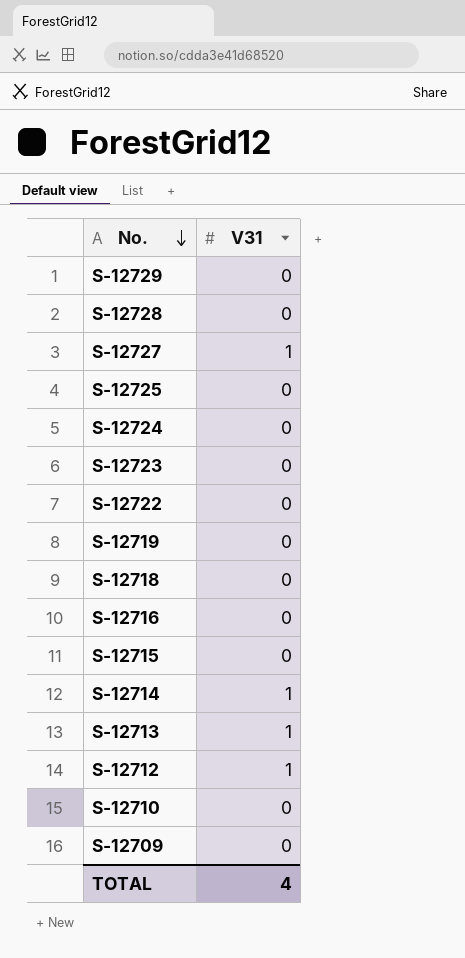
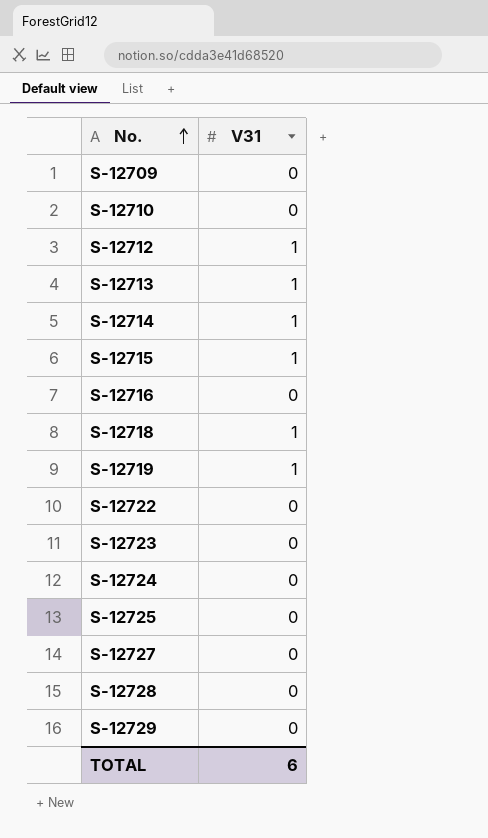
row order: No. descending -> No. ascending
S-12715 | V31: 0 -> 1
S-12718 | V31: 0 -> 1
S-12719 | V31: 0 -> 1
S-12727 | V31: 1 -> 0
TOTAL | V31: 4 -> 6

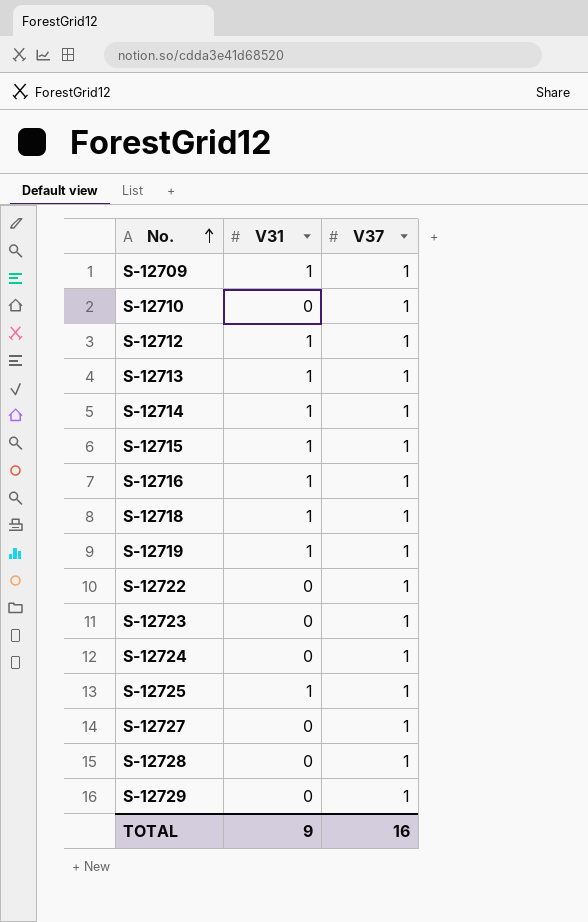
column V37 | position: none -> 3
S-12709 | V31: 0 -> 1
S-12716 | V31: 0 -> 1
S-12725 | V31: 0 -> 1
TOTAL | V31: 6 -> 9

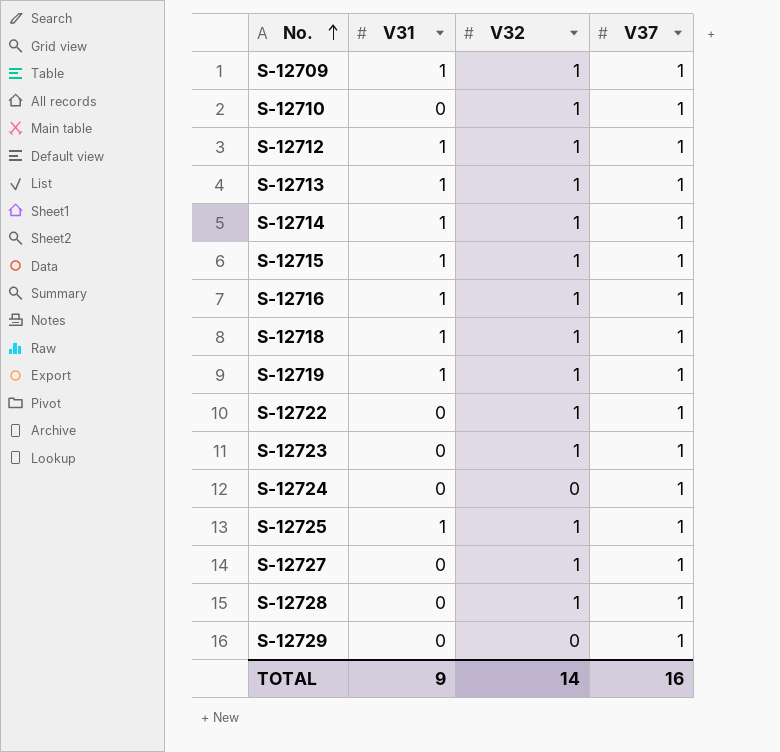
column V32 | position: none -> 3

